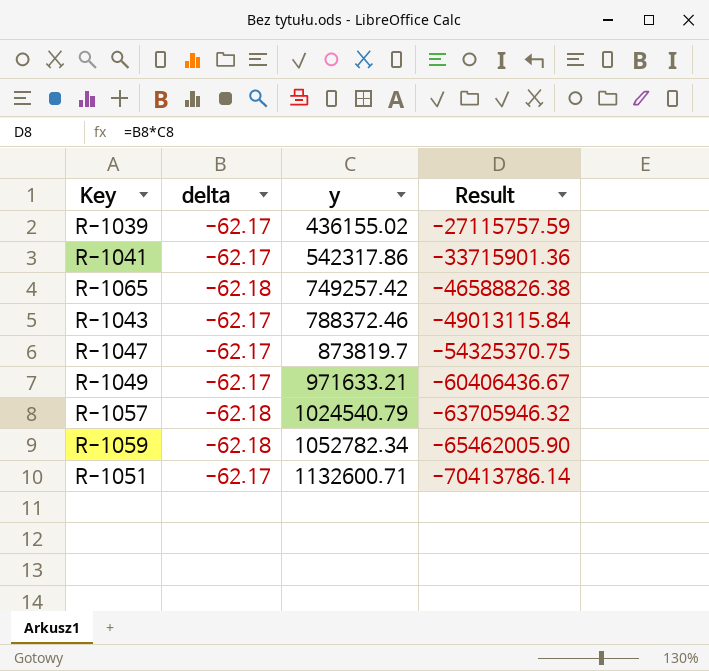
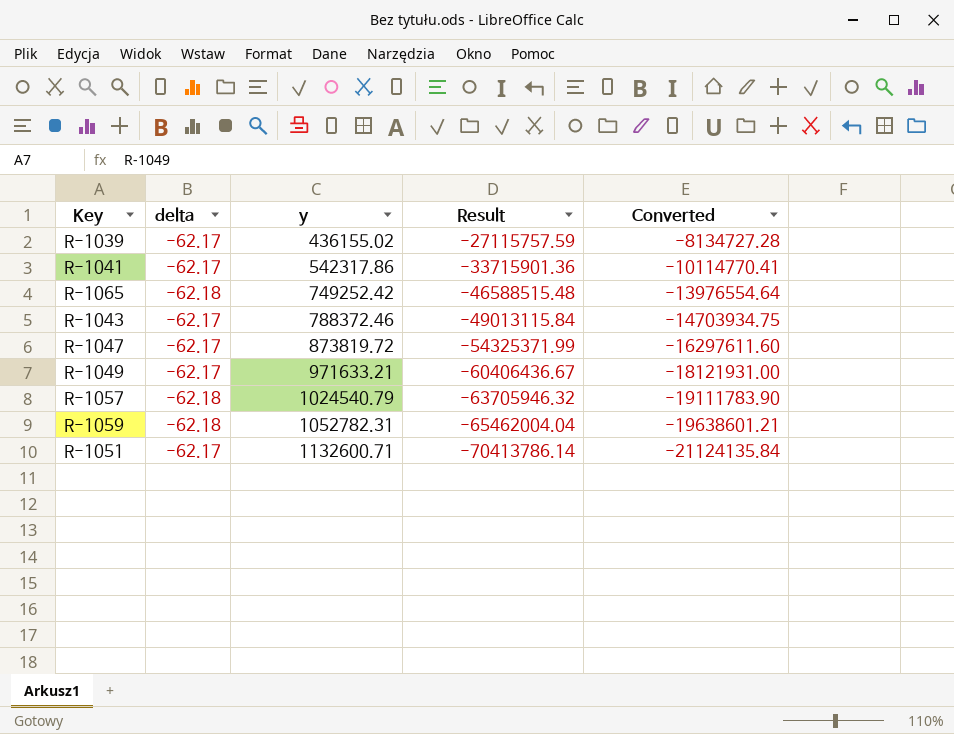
column Converted | formula: none -> [Result] * 0.3
R-1065 | y: 749257.42 -> 749252.42
R-1065 | Result: -46588826.38 -> -46588515.48
R-1047 | y: 873819.7 -> 873819.72
R-1047 | Result: -54325370.75 -> -54325371.99
R-1059 | y: 1052782.34 -> 1052782.31
R-1059 | Result: -65462005.90 -> -65462004.04

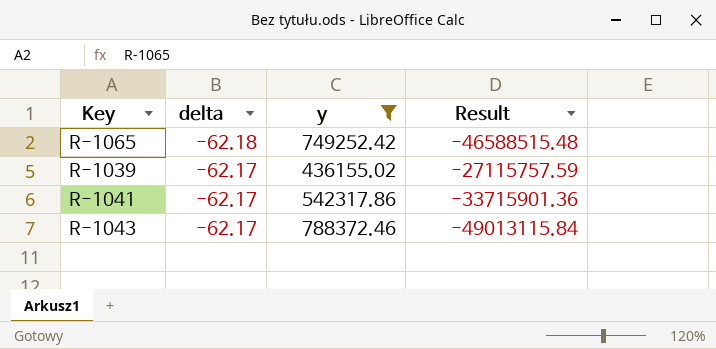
filter: none -> y <= 788372.46
row order: y ascending -> delta ascending
column Converted | formula: [Result] * 0.3 -> none

